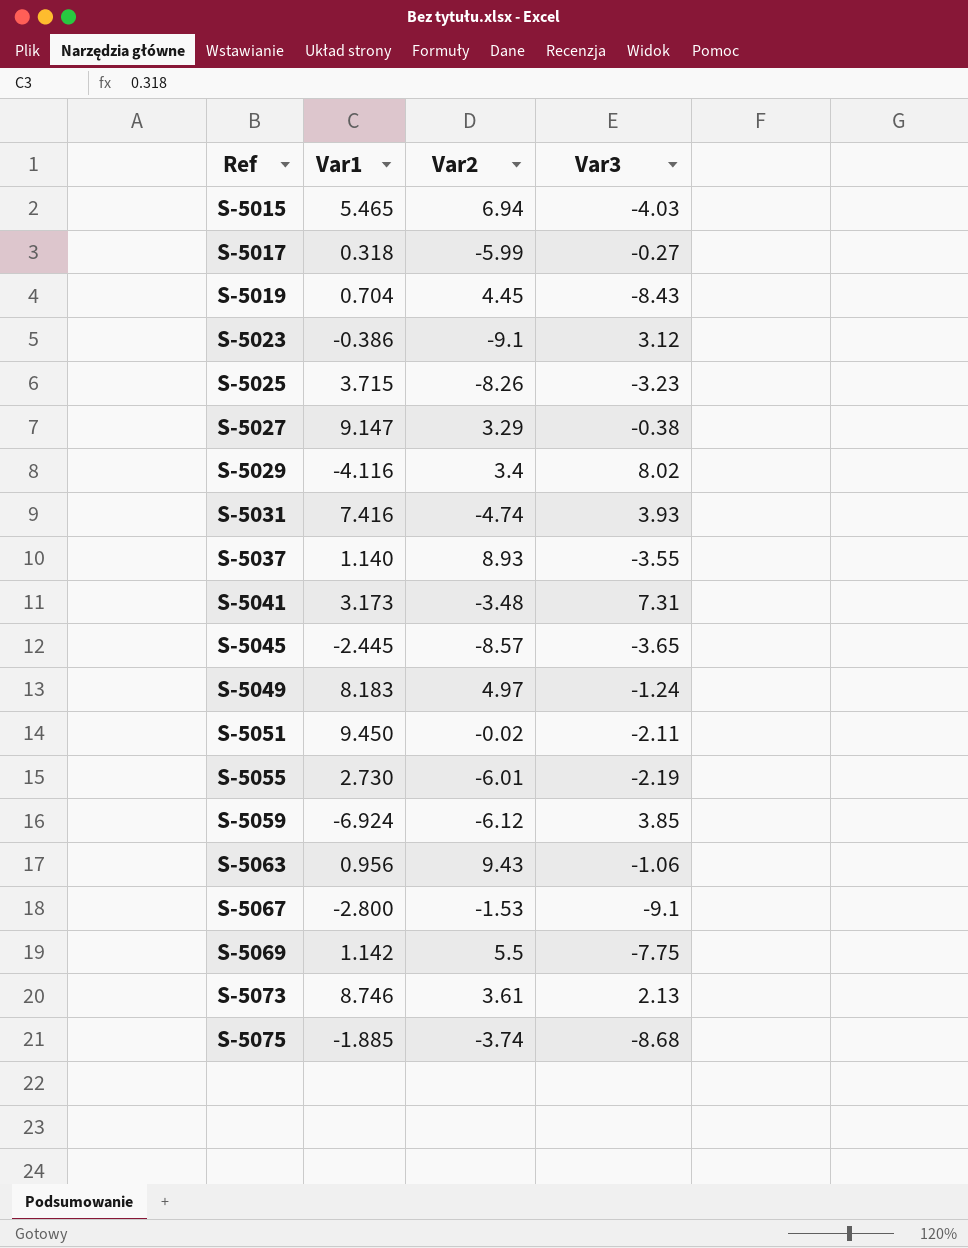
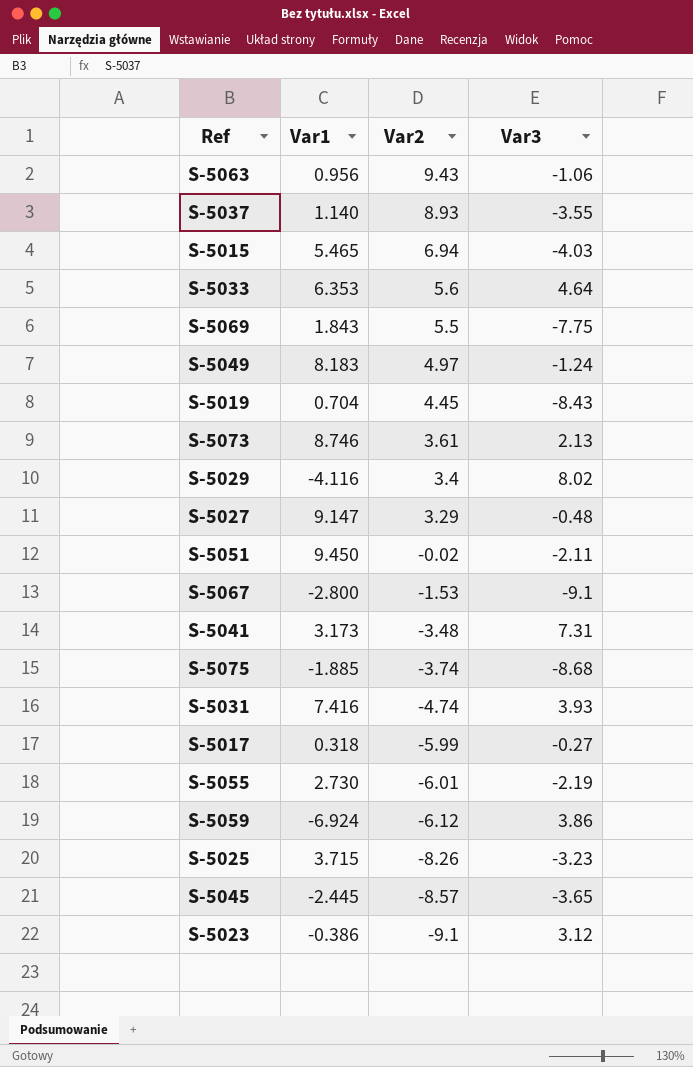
row order: Ref ascending -> Var2 descending
row S-5033: none -> 6.353 | 5.6 | 4.64
S-5069 | Var1: 1.142 -> 1.843
S-5027 | Var3: -0.38 -> -0.48
S-5059 | Var3: 3.85 -> 3.86

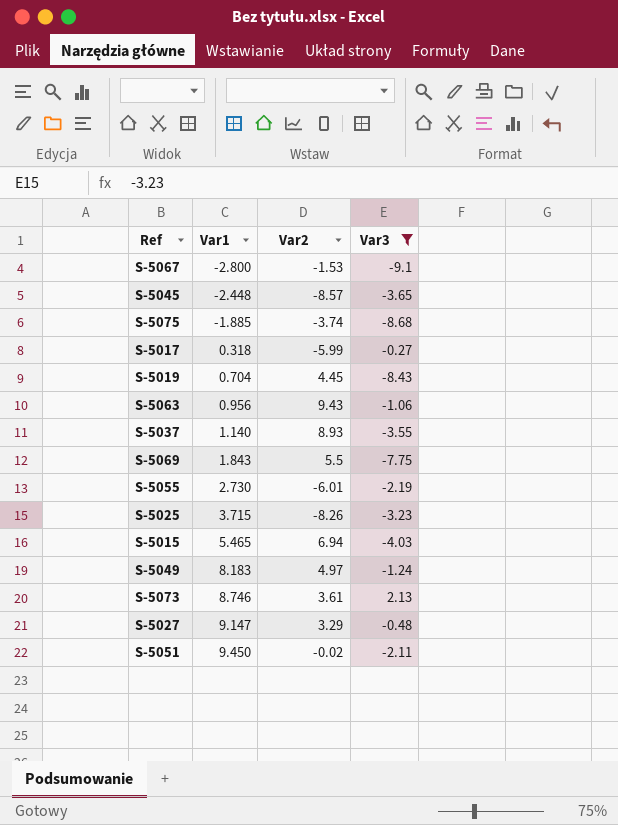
filter: none -> Var3 <= 2.13
row order: Var2 descending -> Var1 ascending
S-5045 | Var1: -2.445 -> -2.448

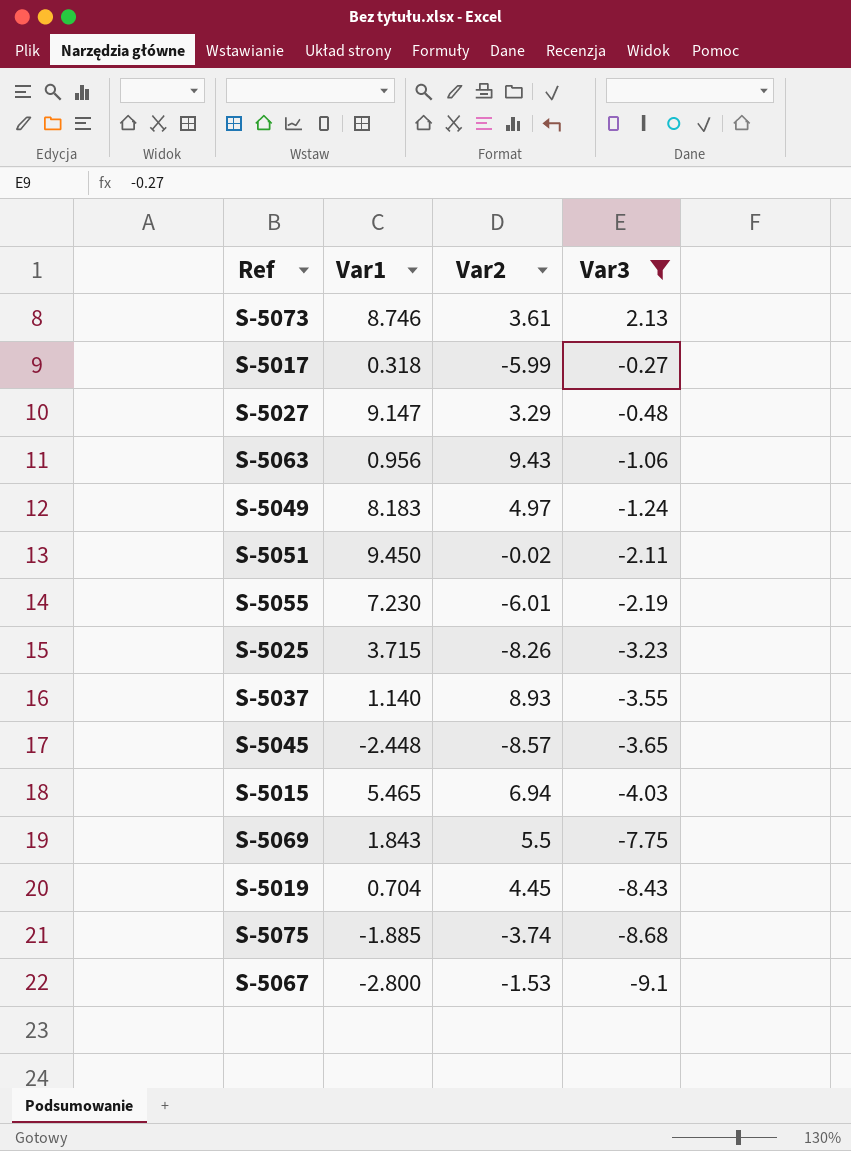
row order: Var1 ascending -> Var3 descending
S-5055 | Var1: 2.730 -> 7.230

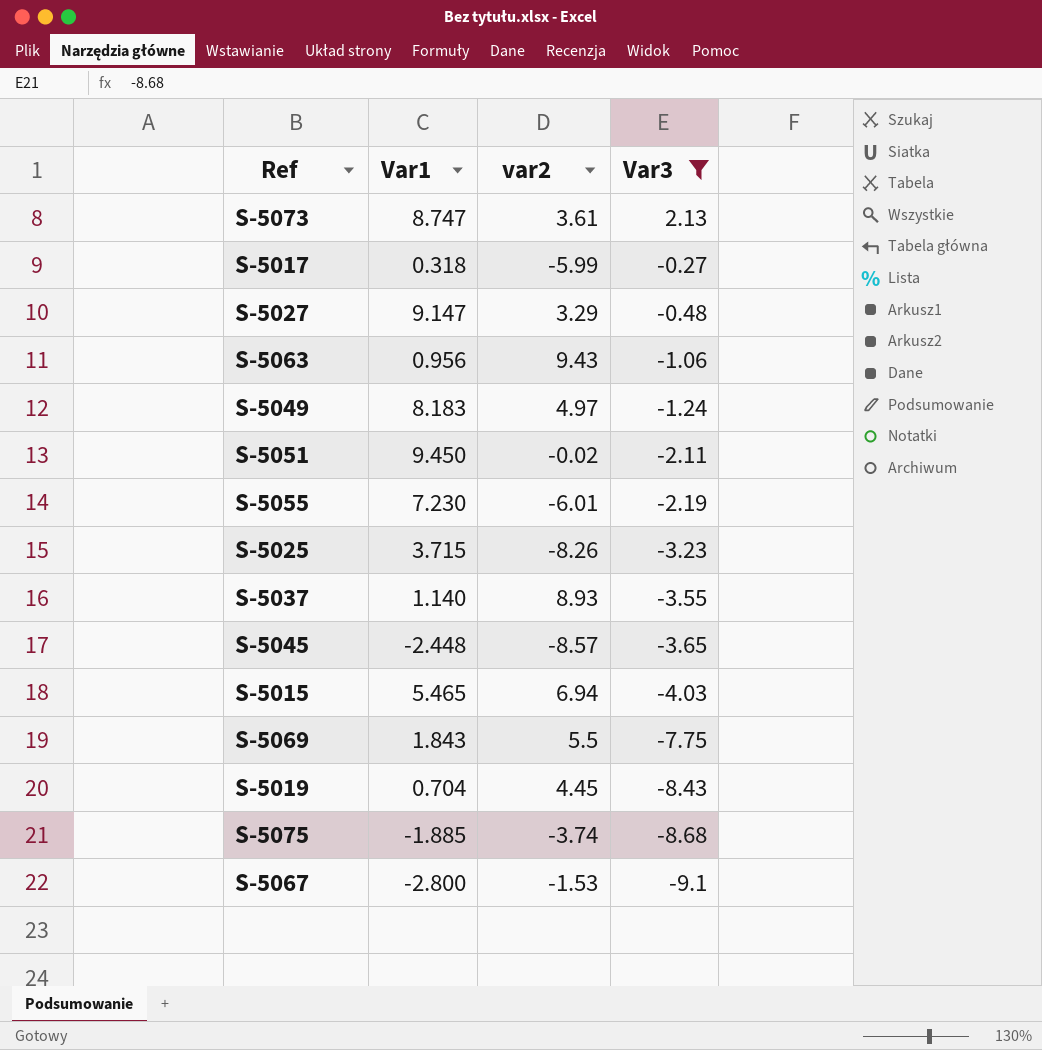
column name: Var2 -> var2
S-5073 | Var1: 8.746 -> 8.747

